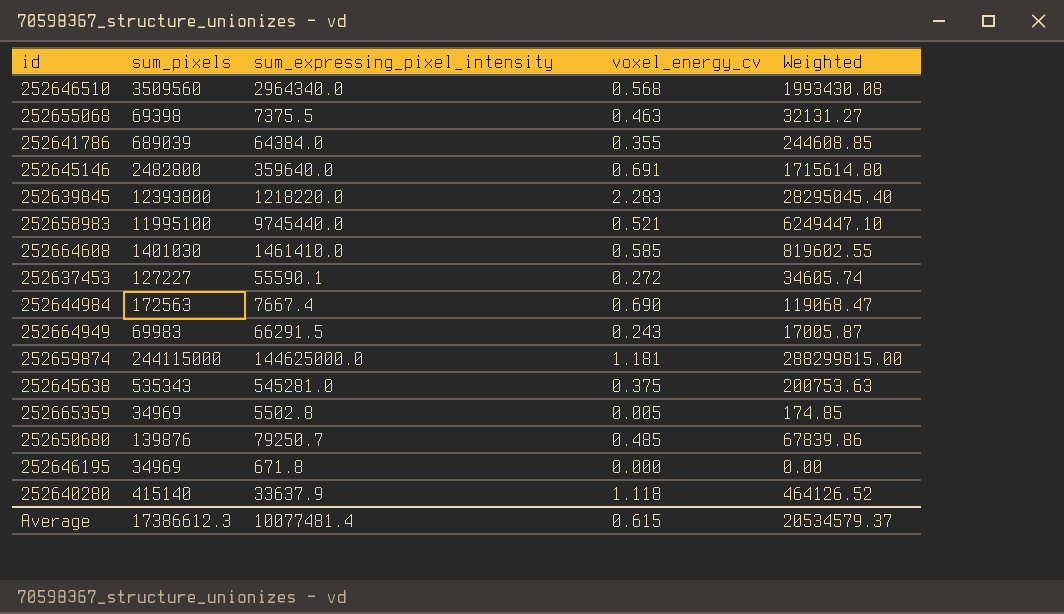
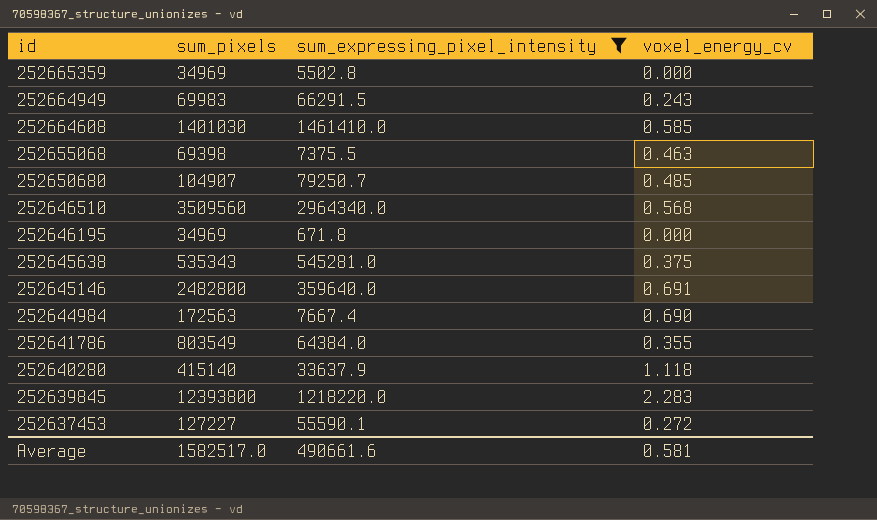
filter: none -> sum_expressing_pixel_intensity <= 2964340.0
row order: none -> id descending
column Weighted | formula: [sum_pixels] * [voxel_energy_cv] -> none
252665359 | voxel_energy_cv: 0.005 -> 0.000
252650680 | sum_pixels: 139876 -> 104907
252641786 | sum_pixels: 689039 -> 803549
Average | sum_pixels: 17386612.3 -> 1582517.0
Average | sum_expressing_pixel_intensity: 10077481.4 -> 490661.6
Average | voxel_energy_cv: 0.615 -> 0.581

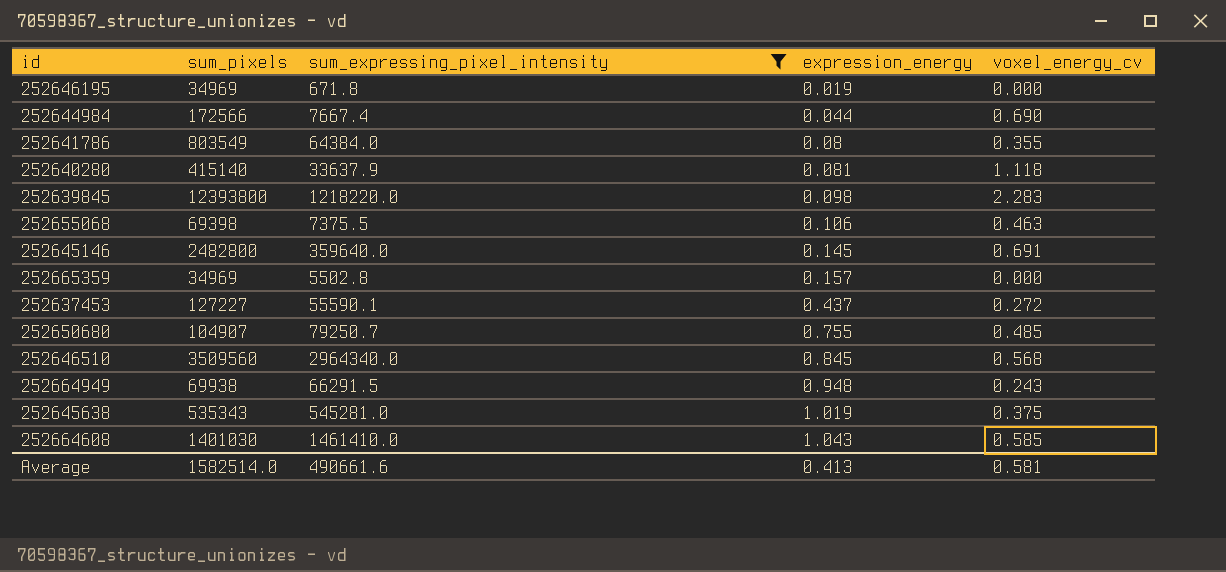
row order: id descending -> expression_energy ascending
column expression_energy | formula: none -> [sum_expressing_pixel_intensity] / [sum_pixels]
252644984 | sum_pixels: 172563 -> 172566
252664949 | sum_pixels: 69983 -> 69938
Average | sum_pixels: 1582517.0 -> 1582514.0

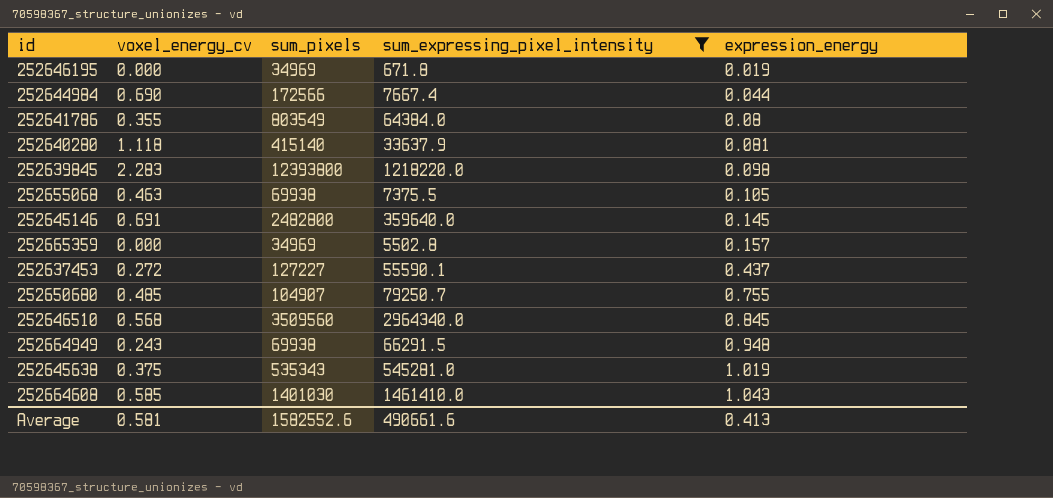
column voxel_energy_cv | position: 5 -> 2
252655068 | sum_pixels: 69398 -> 69938
252655068 | expression_energy: 0.106 -> 0.105
Average | sum_pixels: 1582514.0 -> 1582552.6

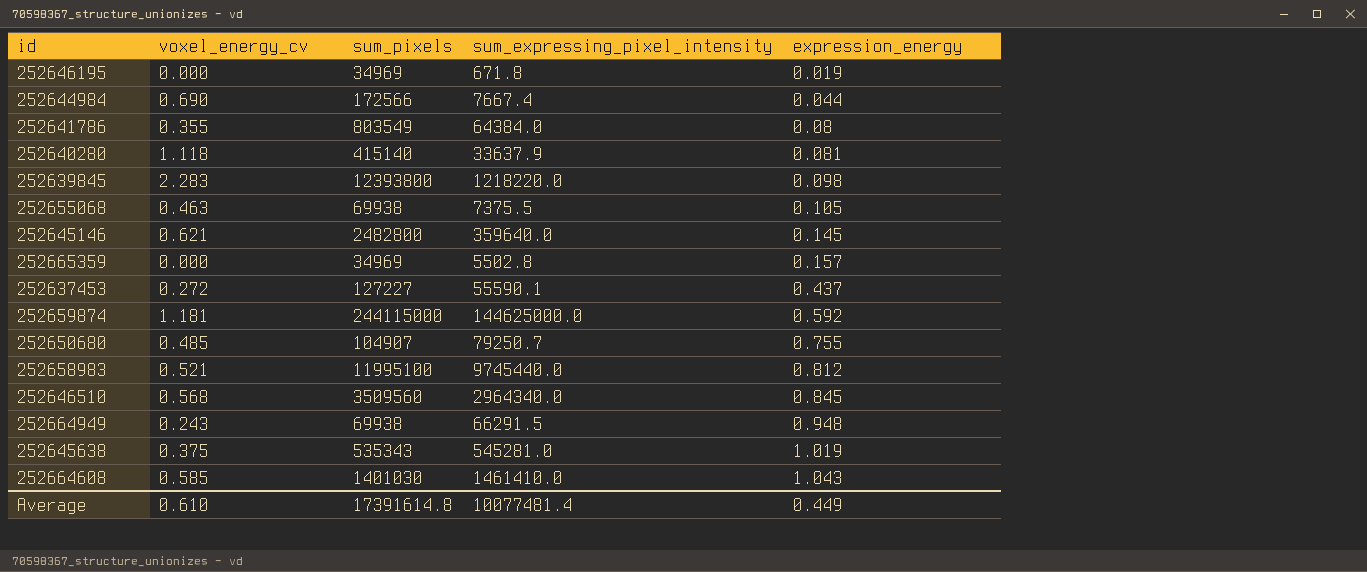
filter: sum_expressing_pixel_intensity <= 2964340.0 -> none
252645146 | voxel_energy_cv: 0.691 -> 0.621
Average | voxel_energy_cv: 0.581 -> 0.610
Average | sum_pixels: 1582552.6 -> 17391614.8
Average | sum_expressing_pixel_intensity: 490661.6 -> 10077481.4
Average | expression_energy: 0.413 -> 0.449

